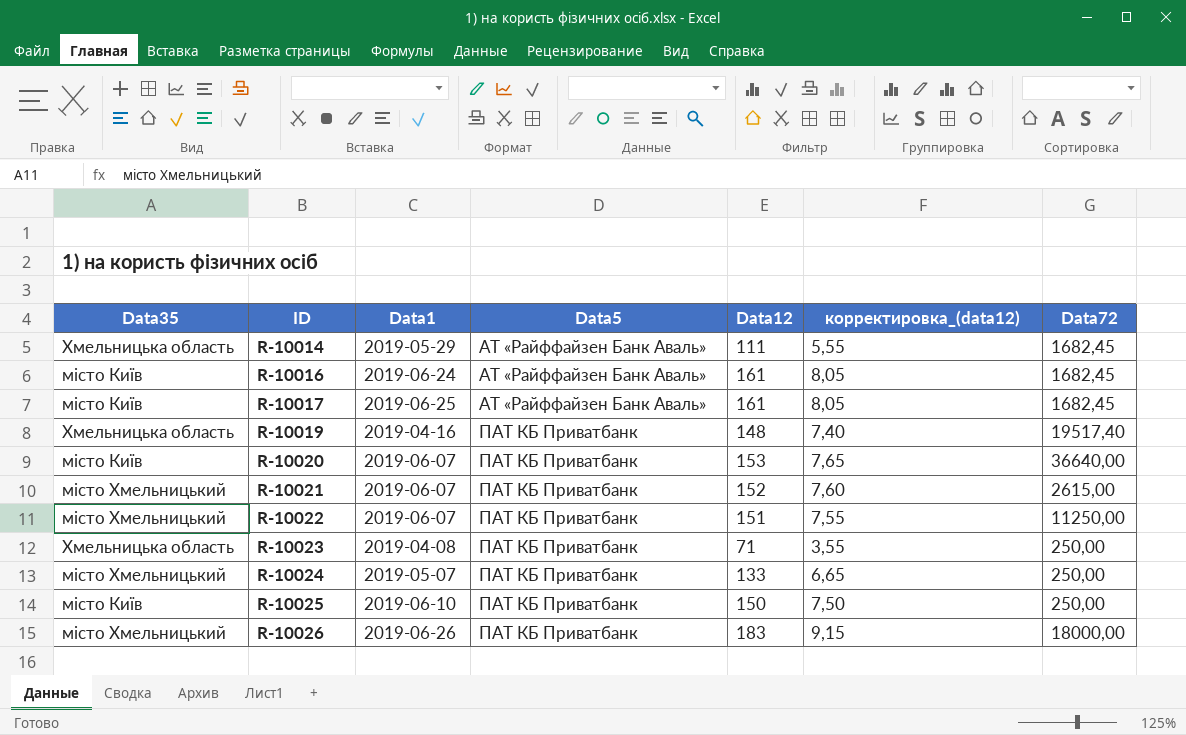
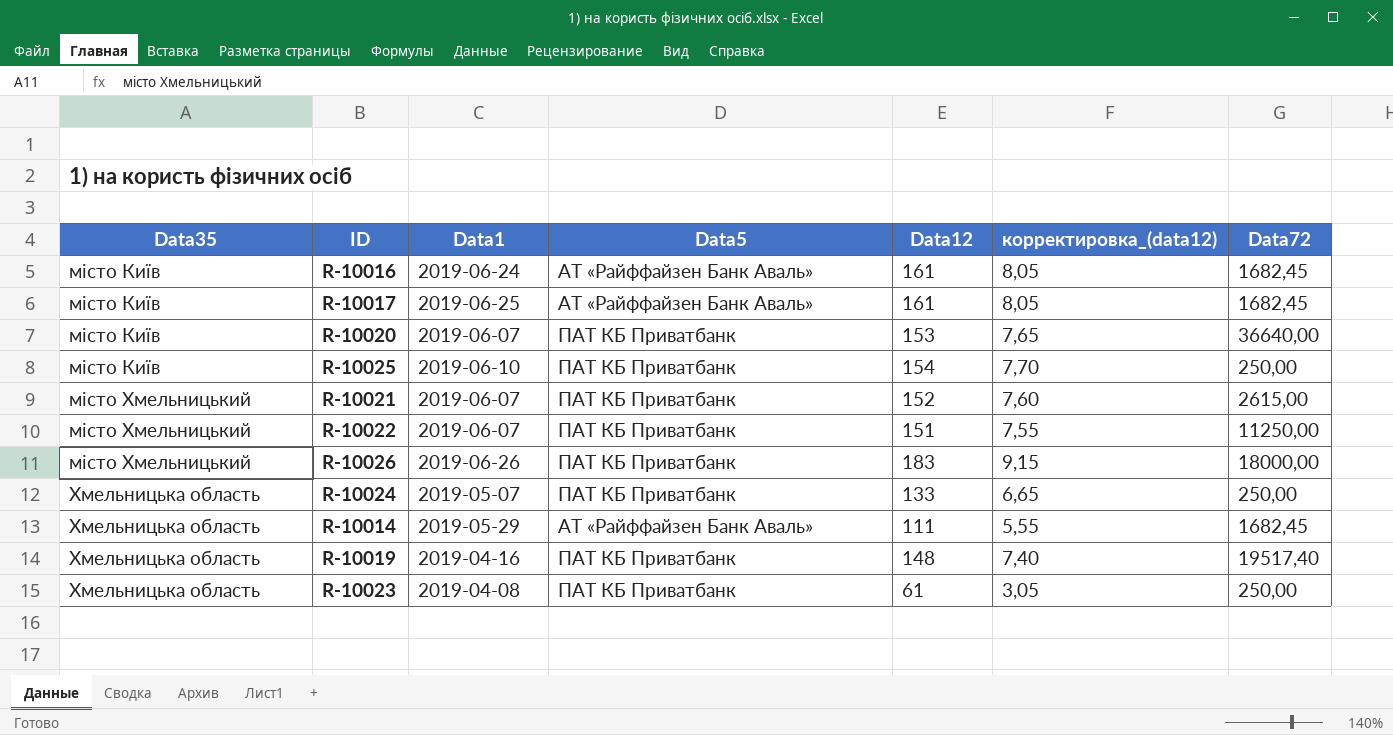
row order: ID ascending -> Data35 ascending
R-10025 | Data12: 150 -> 154
R-10025 | корректировка_(data12): 7,50 -> 7,70
R-10024 | Data35: місто Хмельницький -> Хмельницька область
R-10023 | Data12: 71 -> 61
R-10023 | корректировка_(data12): 3,55 -> 3,05

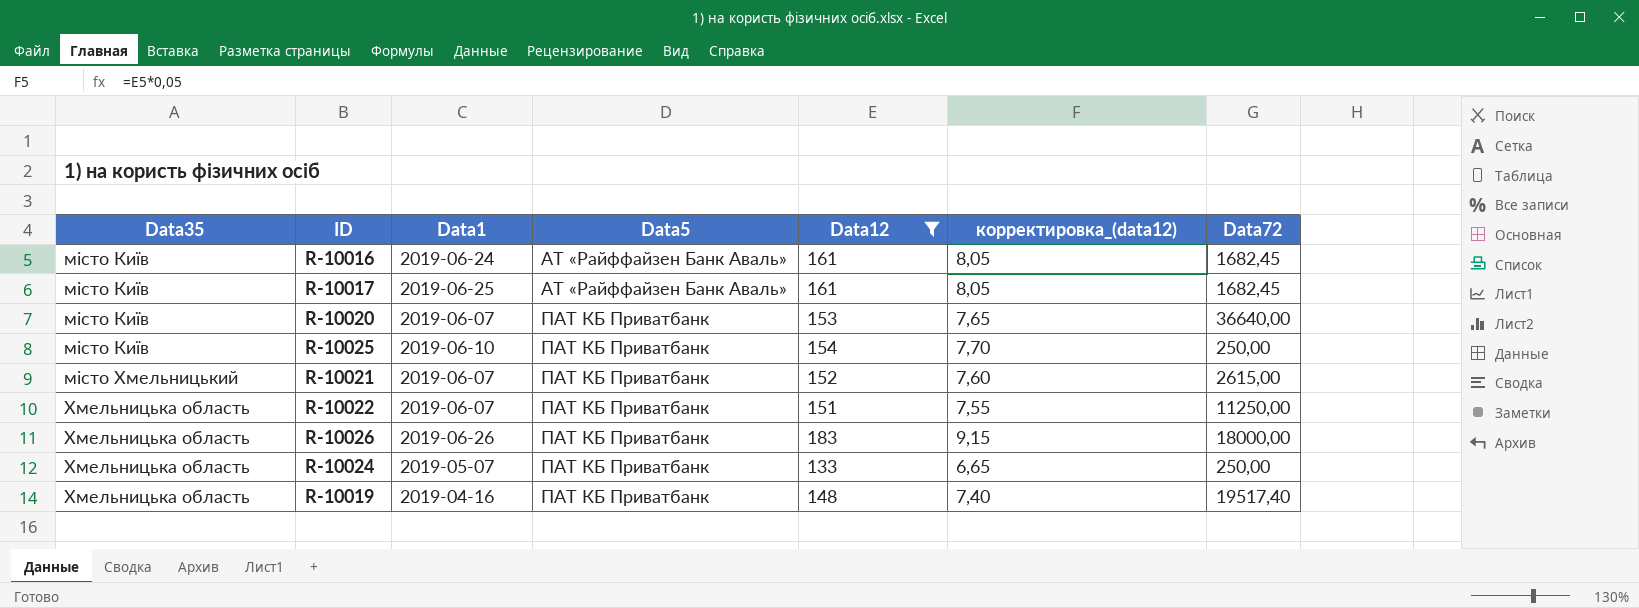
filter: none -> Data12 >= 133
R-10022 | Data35: місто Хмельницький -> Хмельницька область
R-10026 | Data35: місто Хмельницький -> Хмельницька область

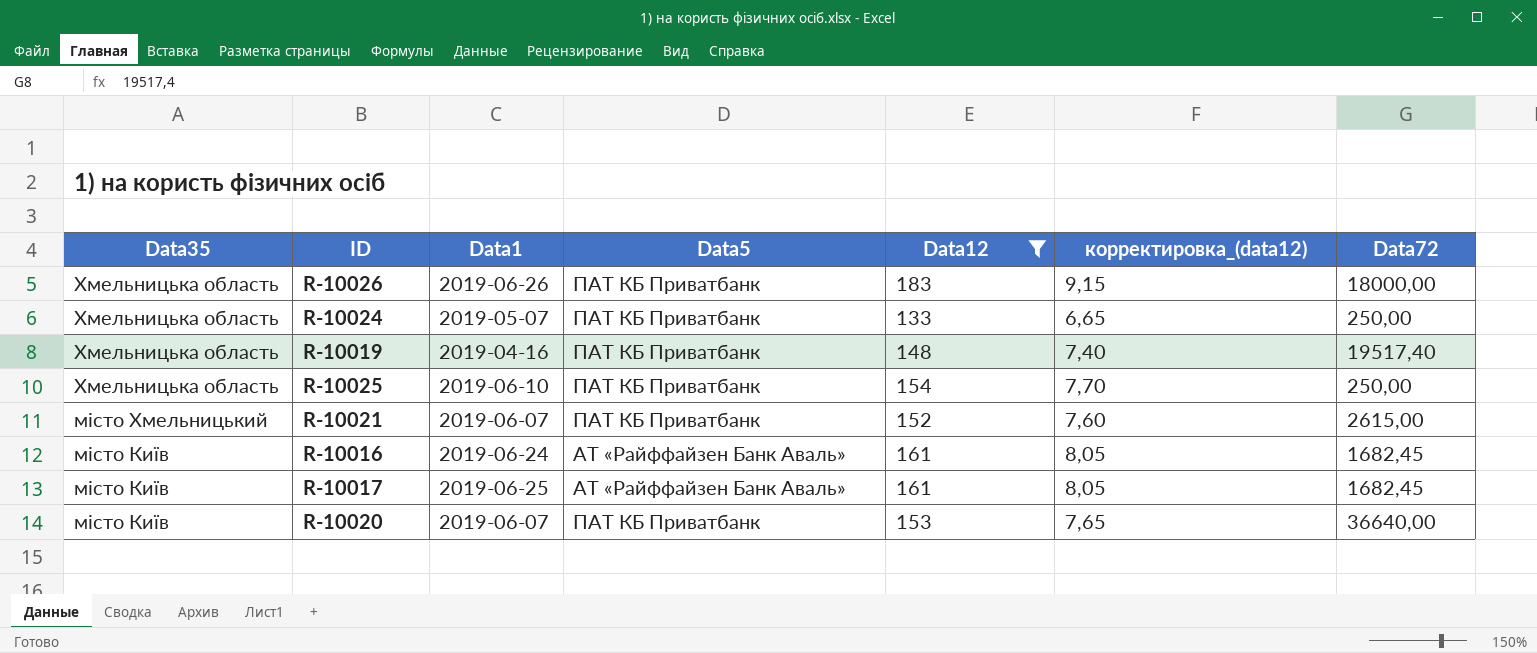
row order: Data35 ascending -> Data35 descending
row R-10022: Хмельницька область | 2019-06-07 | ПАТ КБ Приватбанк | 151 | 7,55 | 11250,00 -> none
R-10025 | Data35: місто Київ -> Хмельницька область

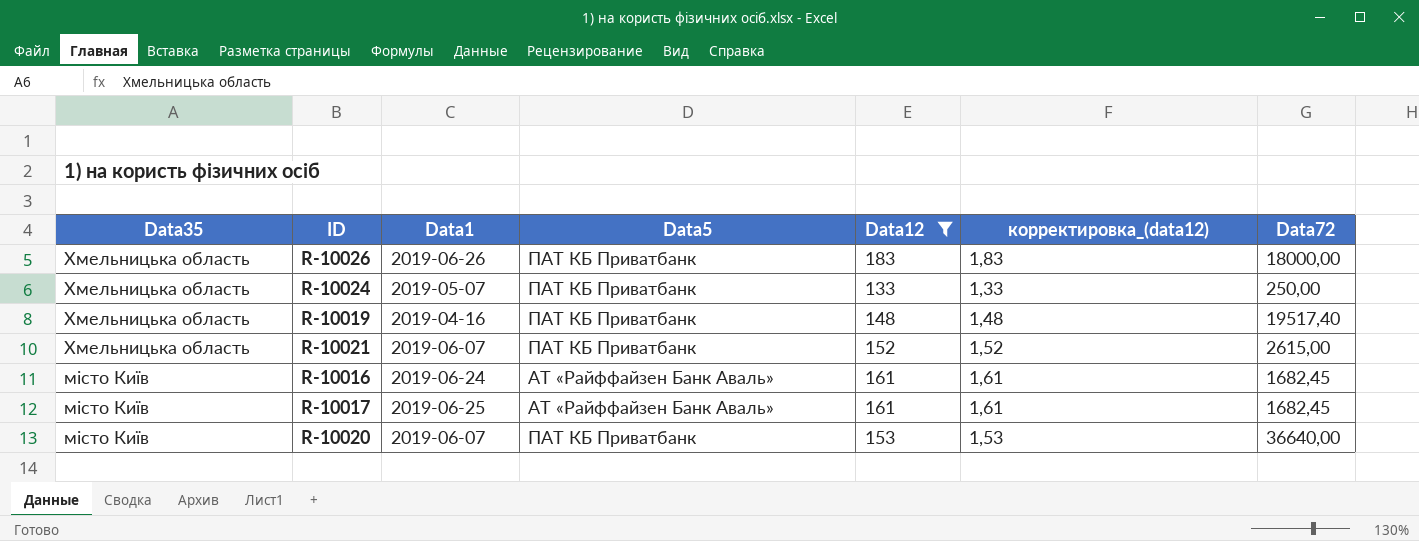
column корректировка_(data12) | formula: [Data12] * 0,05 -> [Data12] * 0,01
row R-10025: Хмельницька область | 2019-06-10 | ПАТ КБ Приватбанк | 154 | 7,70 | 250,00 -> none
R-10021 | Data35: місто Хмельницький -> Хмельницька область

